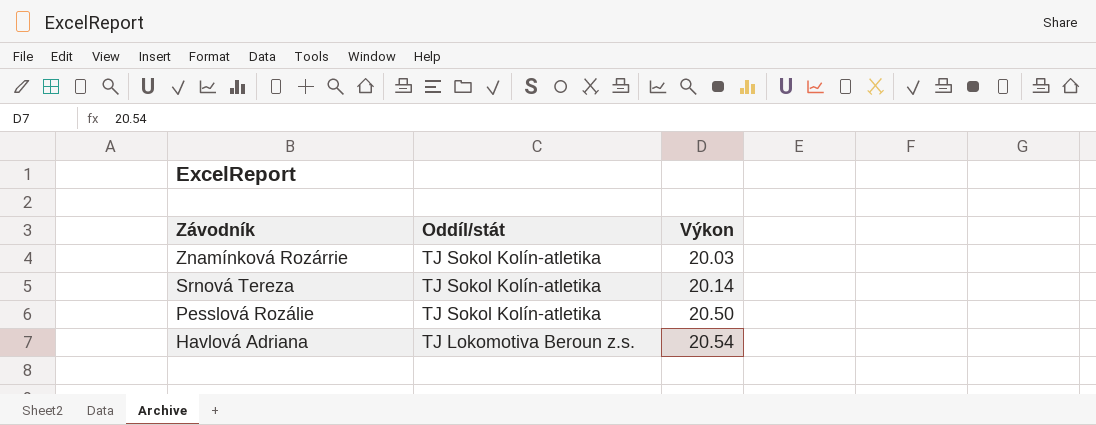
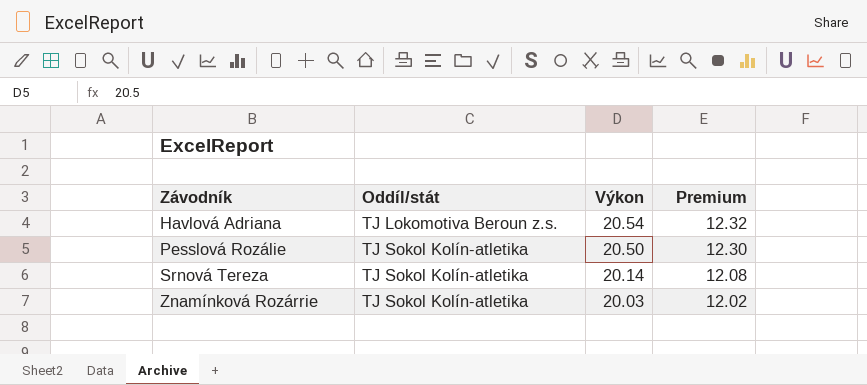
row order: Závodník descending -> Závodník ascending
column Premium | formula: none -> [Výkon] * 0.6

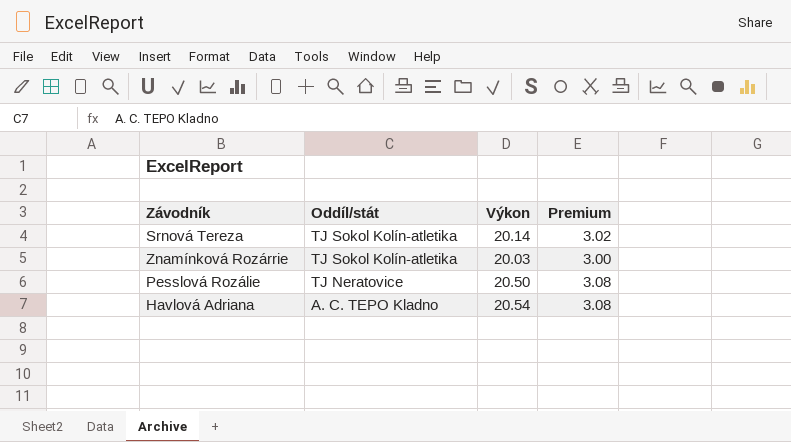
row order: Závodník ascending -> Oddíl/stát descending
column Premium | formula: [Výkon] * 0.6 -> [Výkon] * 0.15
Pesslová Rozálie | Oddíl/stát: TJ Sokol Kolín-atletika -> TJ Neratovice
Havlová Adriana | Oddíl/stát: TJ Lokomotiva Beroun z.s. -> A. C. TEPO Kladno

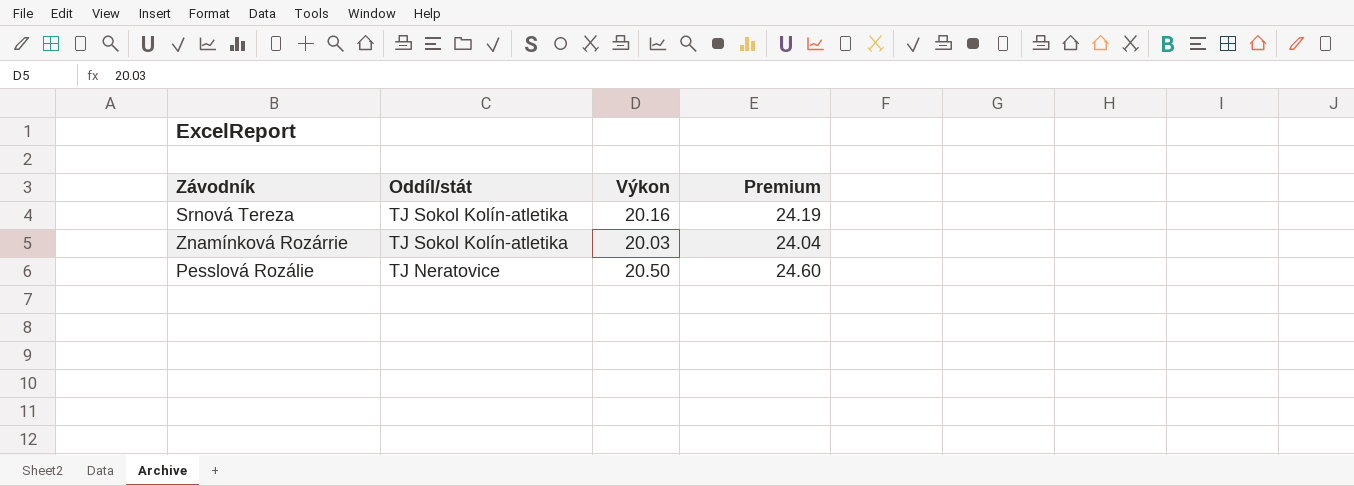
column Premium | formula: [Výkon] * 0.15 -> [Výkon] * 1.2
row Havlová Adriana: A. C. TEPO Kladno | 20.54 | 3.08 -> none
Srnová Tereza | Výkon: 20.14 -> 20.16

